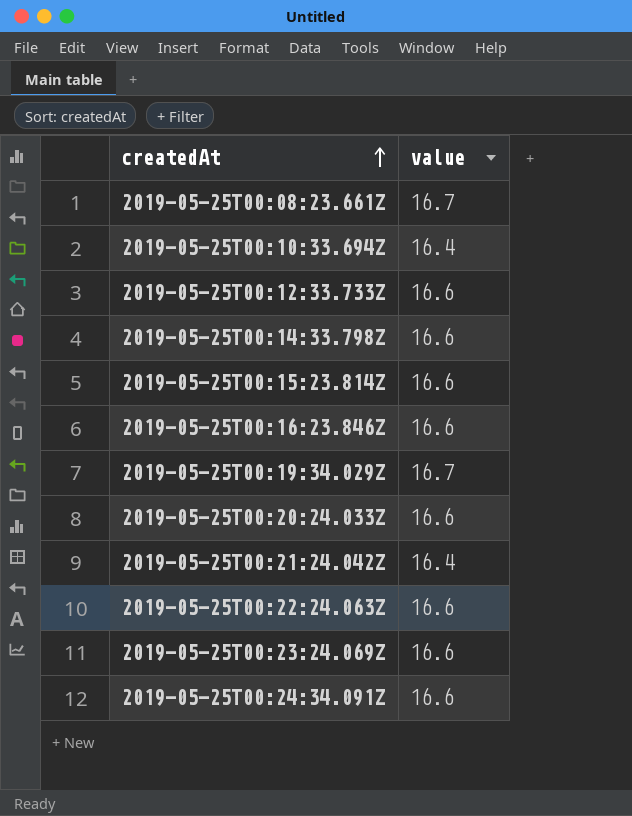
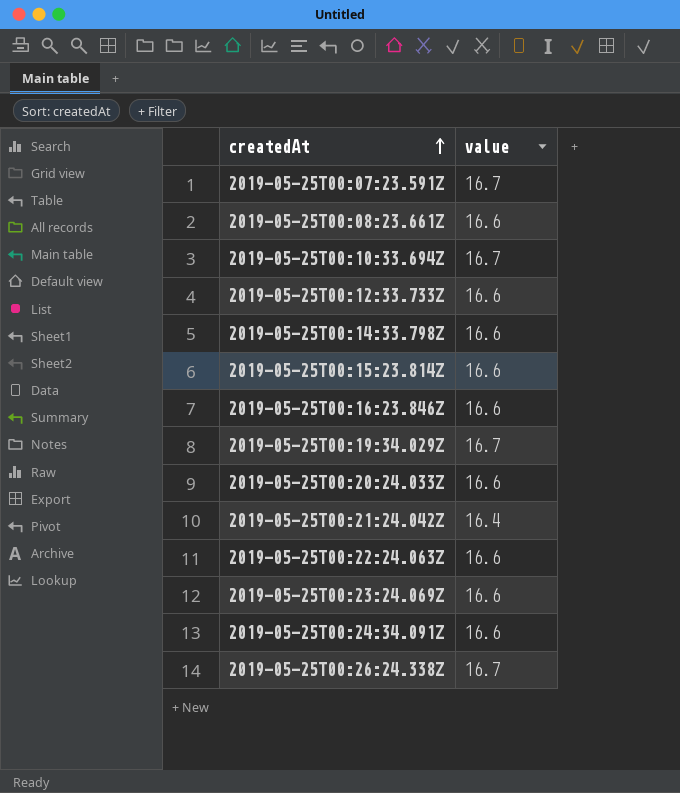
row 2019-05-25T00:07:23.591Z: none -> 16.7
2019-05-25T00:08:23.661Z | value: 16.7 -> 16.6
2019-05-25T00:10:33.694Z | value: 16.4 -> 16.7
row 2019-05-25T00:26:24.338Z: none -> 16.7

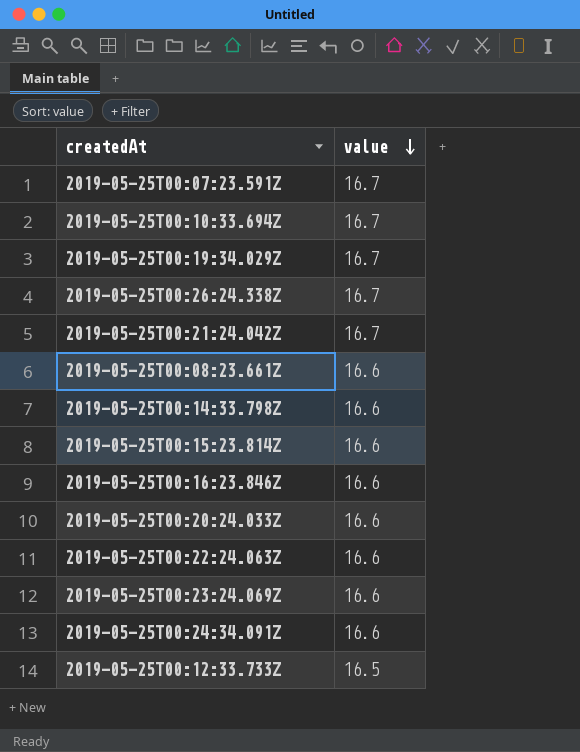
row order: createdAt ascending -> value descending
2019-05-25T00:21:24.042Z | value: 16.4 -> 16.7
2019-05-25T00:12:33.733Z | value: 16.6 -> 16.5

